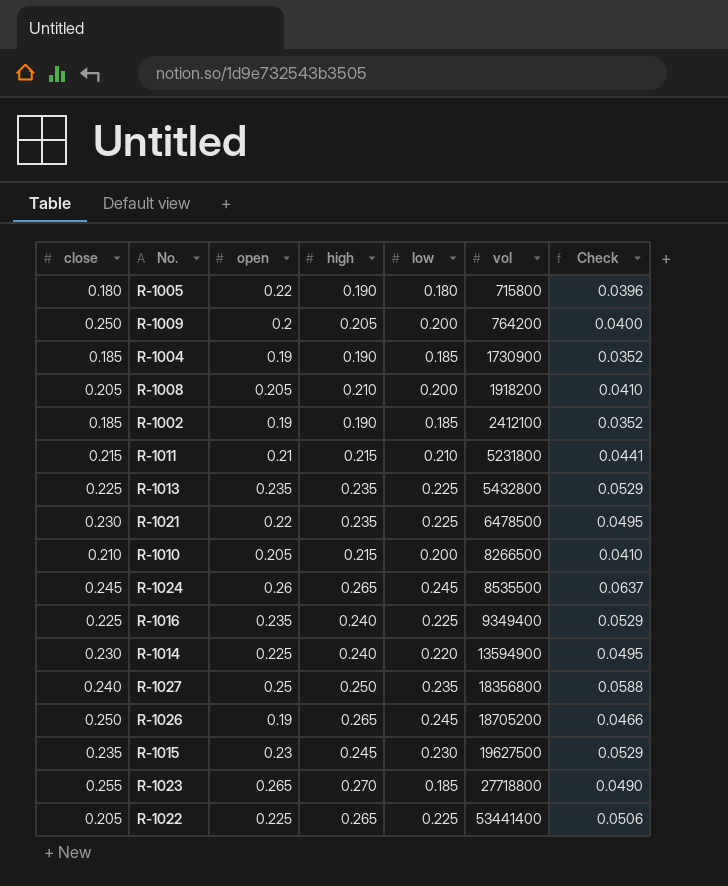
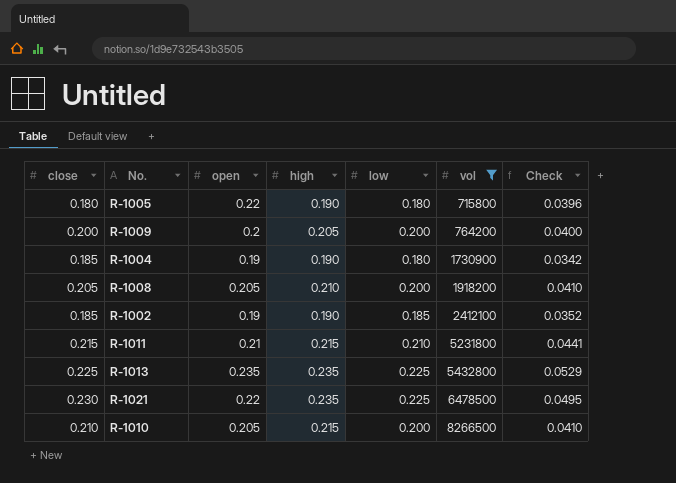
filter: none -> vol <= 8266500
R-1009 | close: 0.250 -> 0.200
R-1004 | low: 0.185 -> 0.180
R-1004 | Check: 0.0352 -> 0.0342

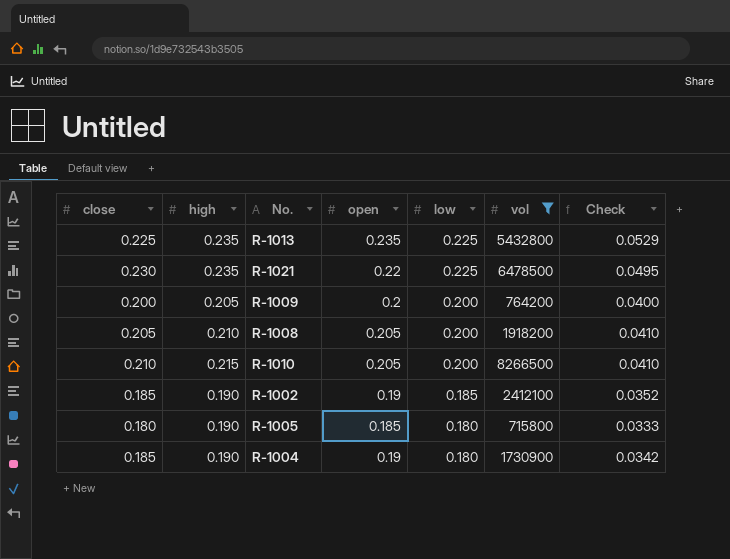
row order: vol ascending -> low descending
column high | position: 4 -> 2
row R-1011: 0.215 | 0.21 | 0.215 | 0.210 | 5231800 | 0.0441 -> none
R-1005 | open: 0.22 -> 0.185
R-1005 | Check: 0.0396 -> 0.0333

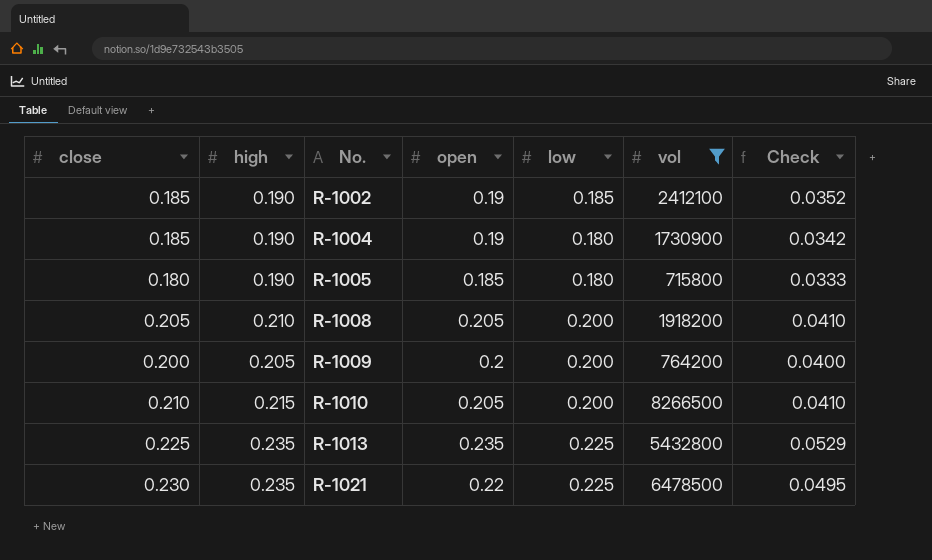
row order: low descending -> No. ascending

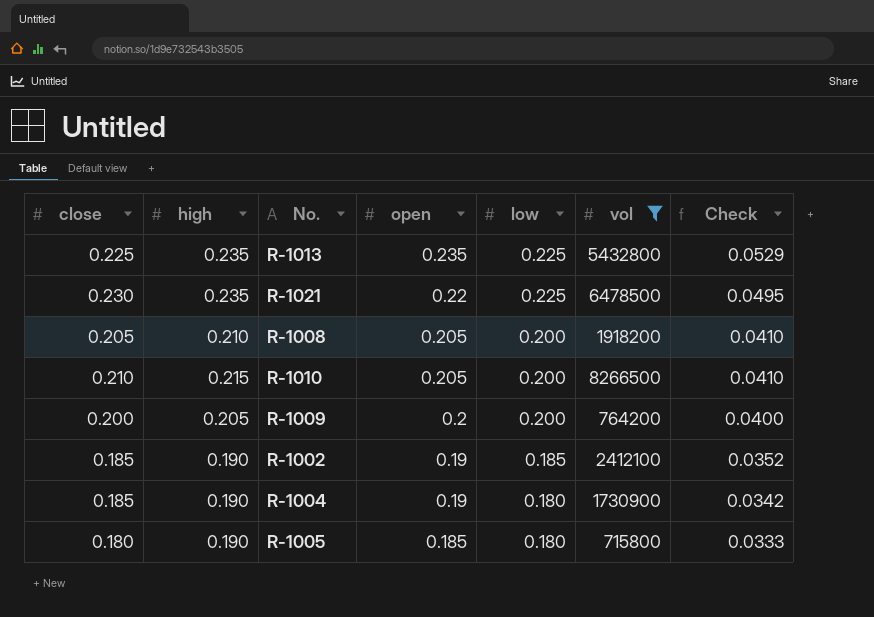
row order: No. ascending -> open descending

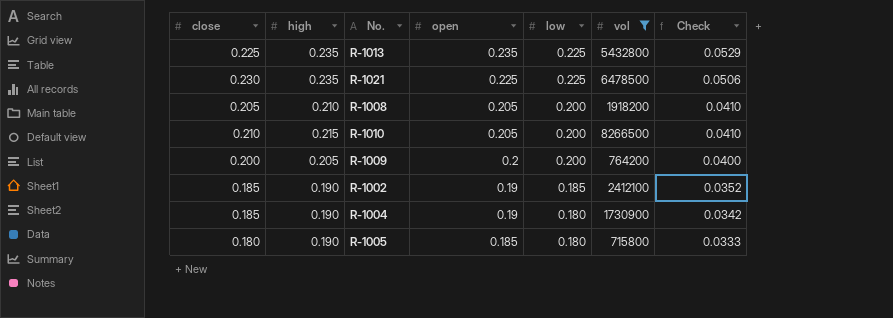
R-1021 | open: 0.22 -> 0.225
R-1021 | Check: 0.0495 -> 0.0506

